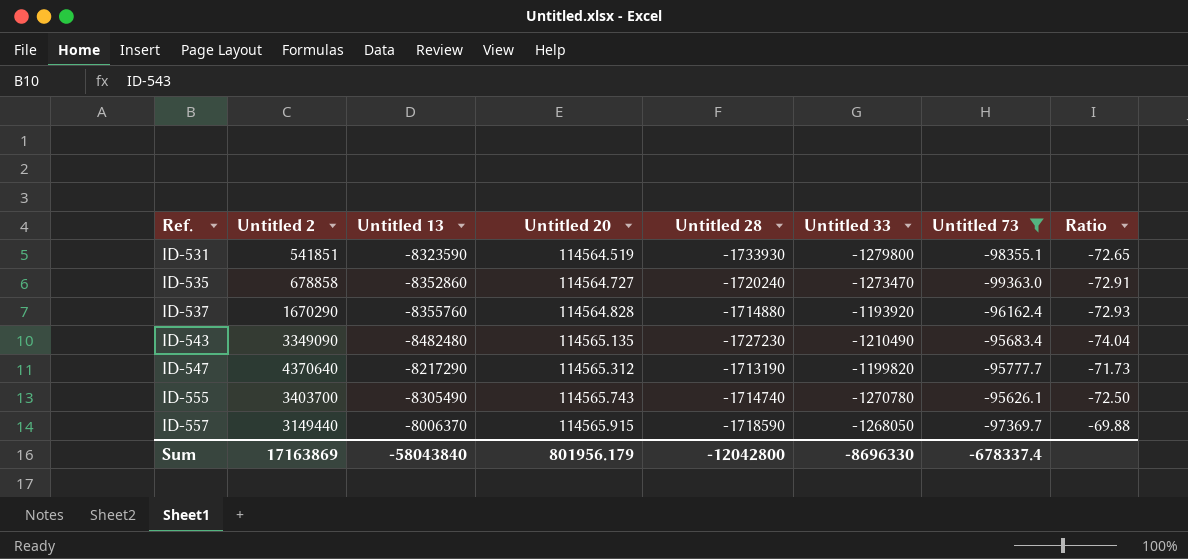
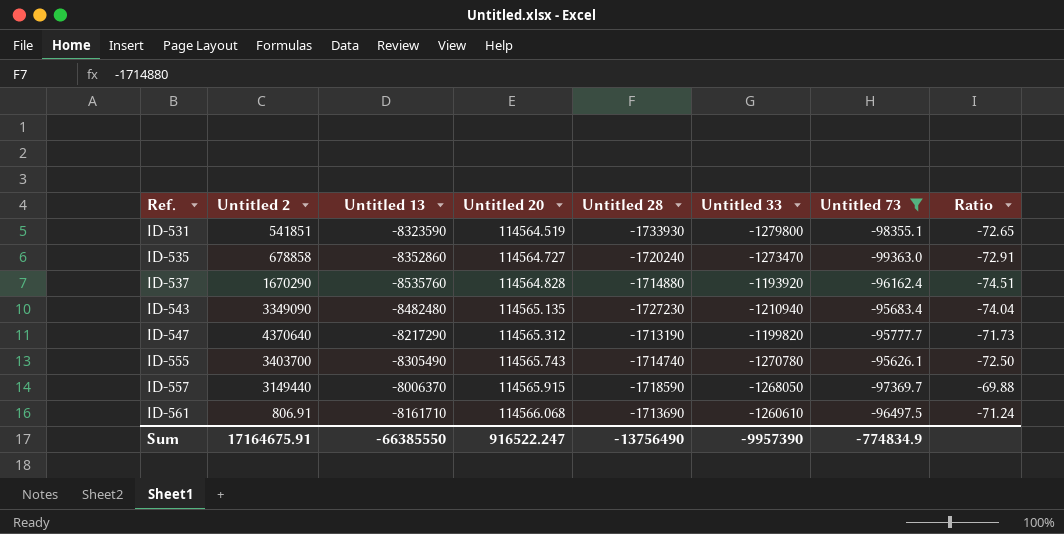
ID-537 | Untitled 13: -8355760 -> -8535760
ID-537 | Ratio: -72.93 -> -74.51
ID-543 | Untitled 33: -1210490 -> -1210940
row ID-561: none -> 806.91 | -8161710 | 114566.068 | -1713690 | -1260610 | -96497.5 | -71.24
Sum | Untitled 2: 17163869 -> 17164675.91
Sum | Untitled 13: -58043840 -> -66385550
Sum | Untitled 20: 801956.179 -> 916522.247
Sum | Untitled 28: -12042800 -> -13756490
Sum | Untitled 33: -8696330 -> -9957390
Sum | Untitled 73: -678337.4 -> -774834.9

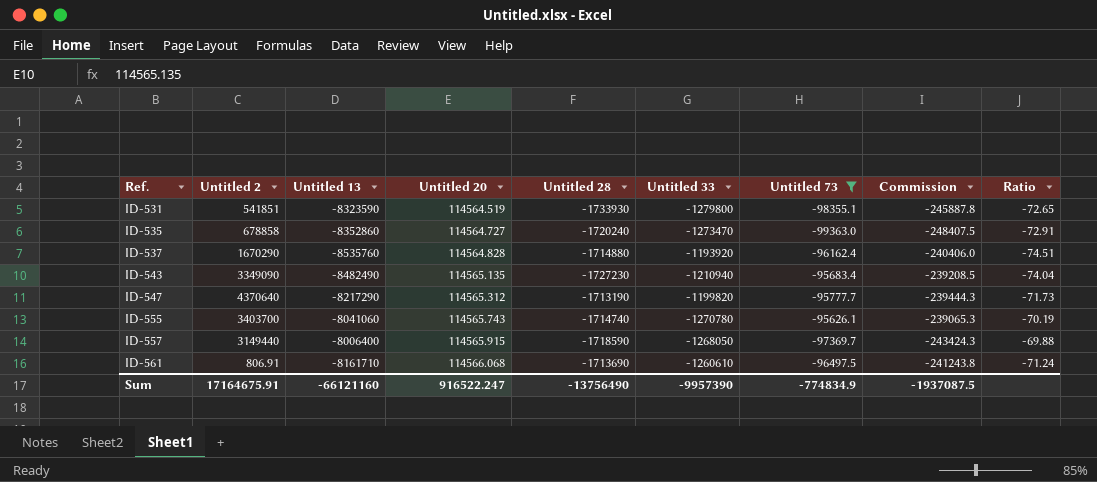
column Commission | formula: none -> [Untitled 73] * 2.5
ID-543 | Untitled 13: -8482480 -> -8482490
ID-555 | Untitled 13: -8305490 -> -8041060
ID-555 | Ratio: -72.50 -> -70.19
ID-557 | Untitled 13: -8006370 -> -8006400
Sum | Untitled 13: -66385550 -> -66121160

